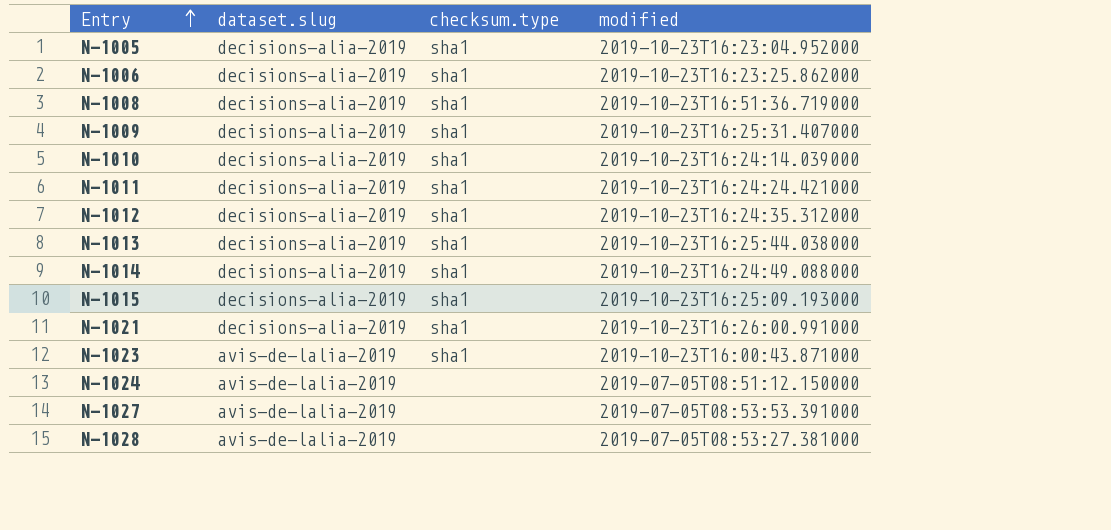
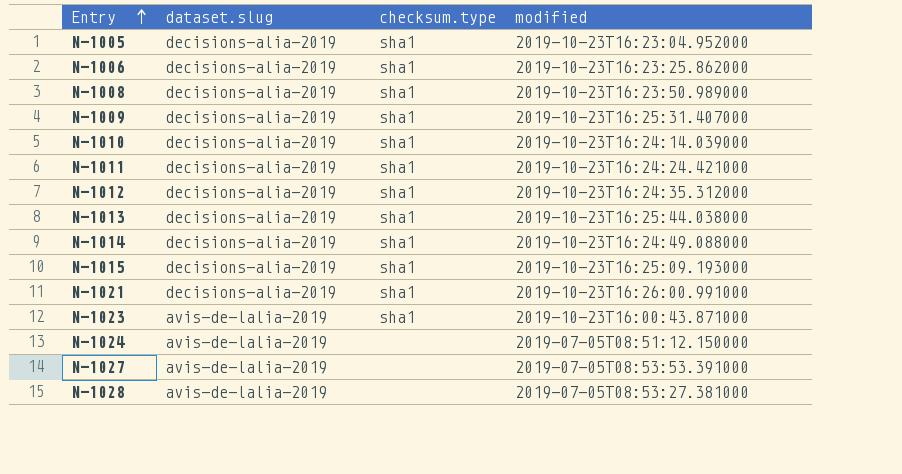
N-1008 | modified: 2019-10-23T16:51:36.719000 -> 2019-10-23T16:23:50.989000

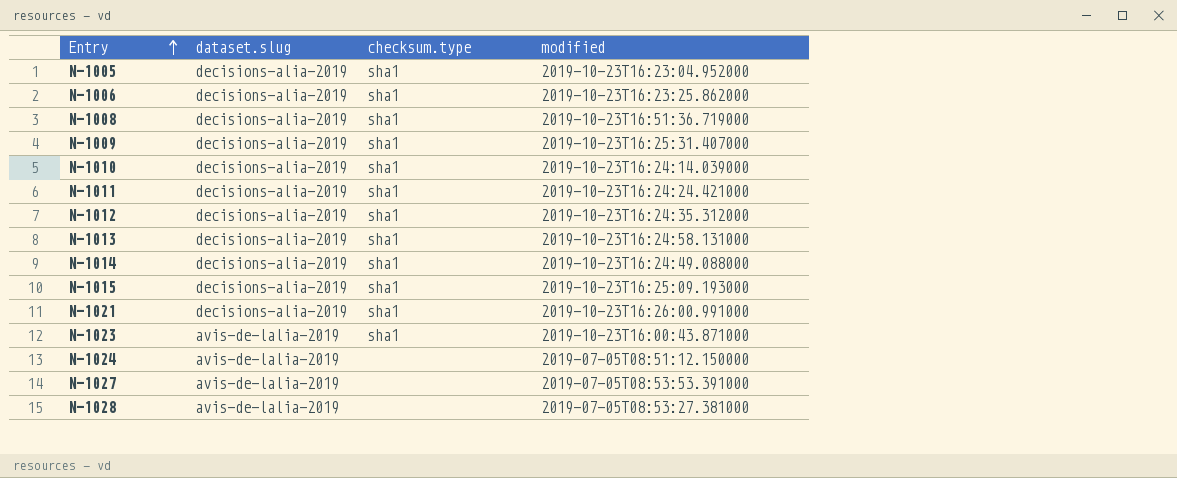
N-1008 | modified: 2019-10-23T16:23:50.989000 -> 2019-10-23T16:51:36.719000
N-1013 | modified: 2019-10-23T16:25:44.038000 -> 2019-10-23T16:24:58.131000

